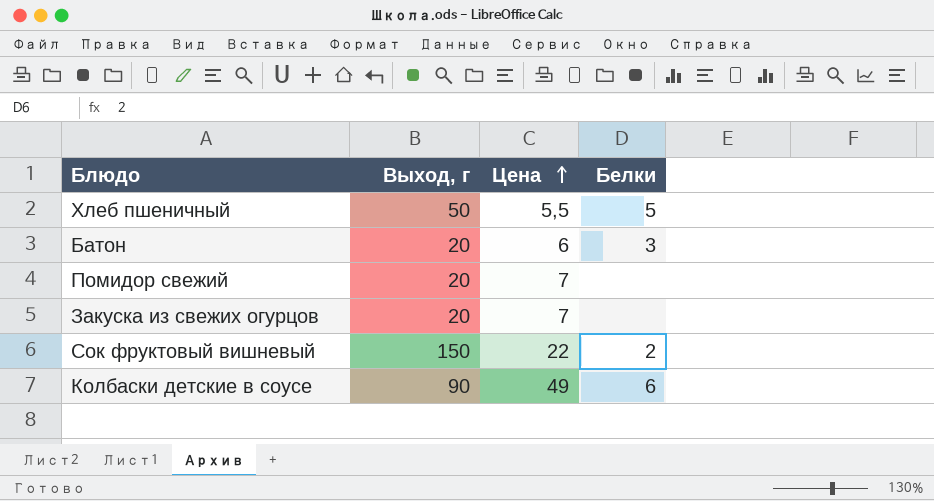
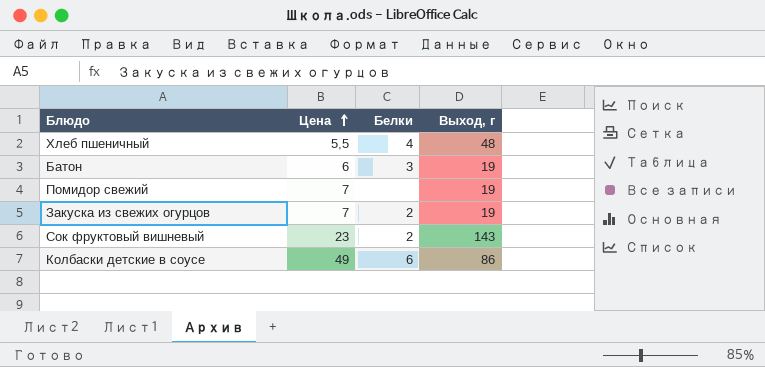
column Выход, г | position: 2 -> 4
Хлеб пшеничный | Белки: 5 -> 4
Хлеб пшеничный | Выход, г: 50 -> 48
Батон | Выход, г: 20 -> 19
Помидор свежий | Выход, г: 20 -> 19
Закуска из свежих огурцов | Белки: none -> 2
Закуска из свежих огурцов | Выход, г: 20 -> 19
Сок фруктовый вишневый | Цена: 22 -> 23
Сок фруктовый вишневый | Выход, г: 150 -> 143
Колбаски детские в соусе | Выход, г: 90 -> 86

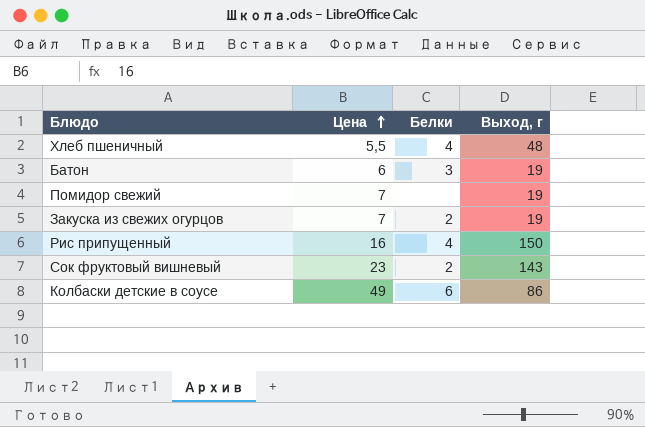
row Рис припущенный: none -> 16 | 4 | 150

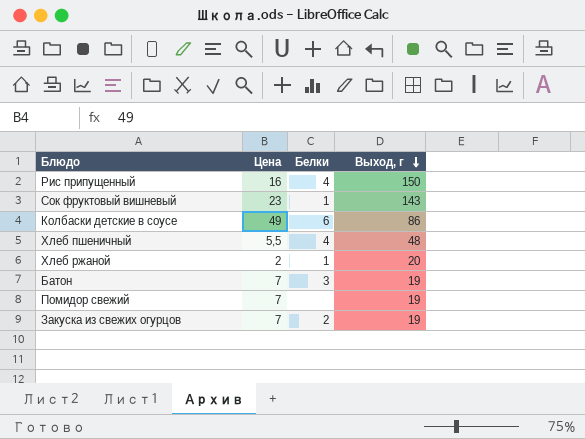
row order: Цена ascending -> Выход, г descending
Сок фруктовый вишневый | Белки: 2 -> 1
row Хлеб ржаной: none -> 2 | 1 | 20
Батон | Цена: 6 -> 7

